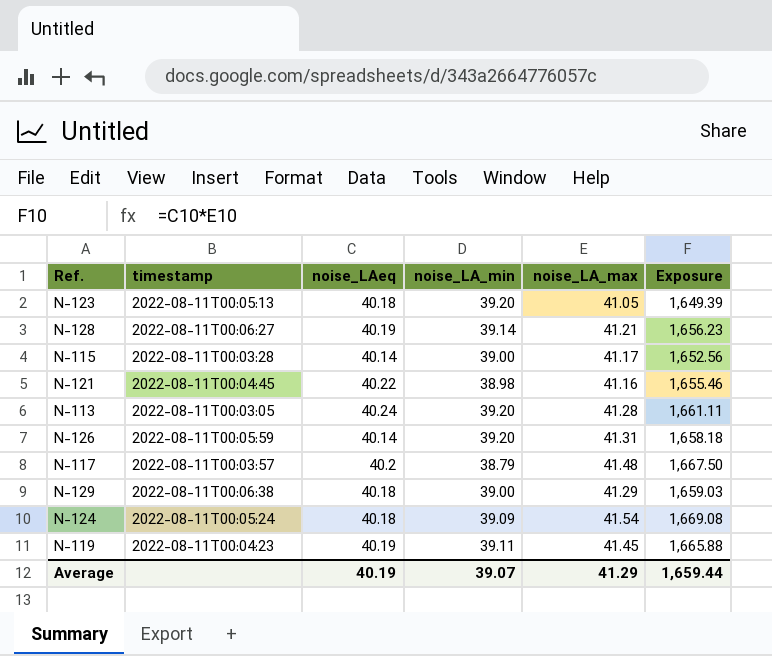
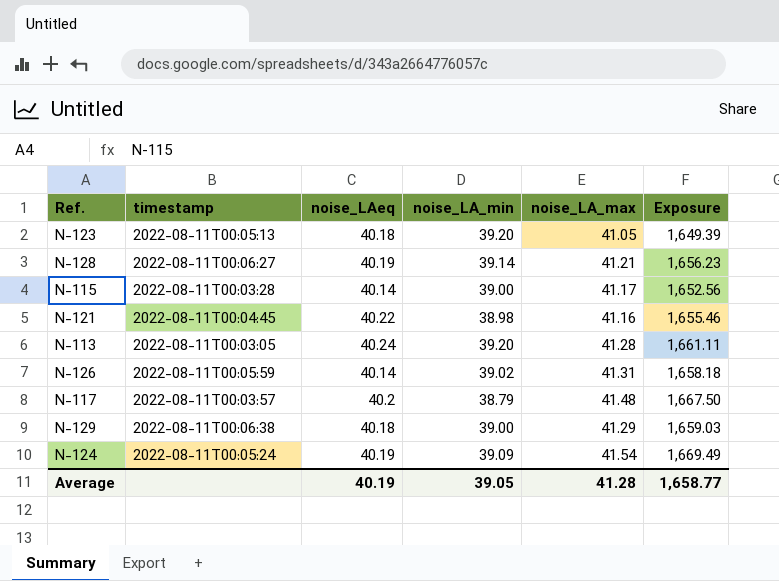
row N-119: 2022-08-11T00:04:23 | 40.19 | 39.11 | 41.45 | 1,665.88 -> none
N-126 | noise_LA_min: 39.20 -> 39.02
N-124 | noise_LAeq: 40.18 -> 40.19
N-124 | Exposure: 1,669.08 -> 1,669.49
Average | noise_LA_min: 39.07 -> 39.05
Average | noise_LA_max: 41.29 -> 41.28
Average | Exposure: 1,659.44 -> 1,658.77

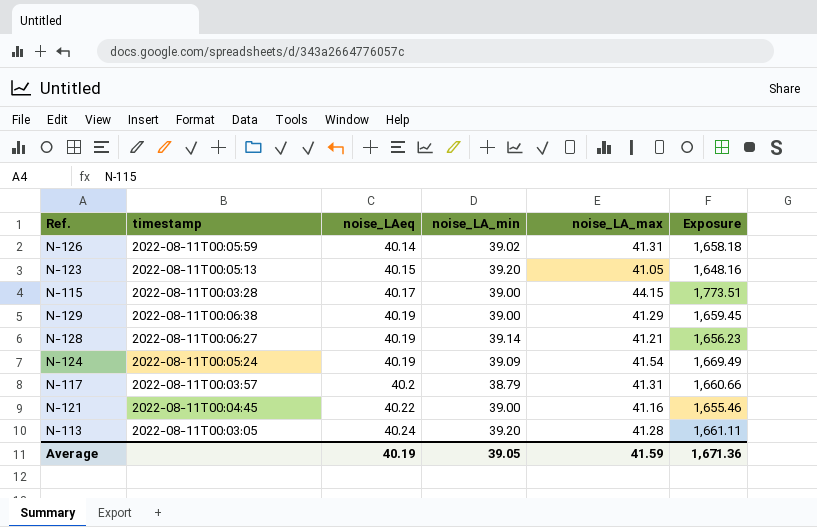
row order: none -> noise_LAeq ascending
N-123 | noise_LAeq: 40.18 -> 40.15
N-123 | Exposure: 1,649.39 -> 1,648.16
N-115 | noise_LAeq: 40.14 -> 40.17
N-115 | noise_LA_max: 41.17 -> 44.15
N-115 | Exposure: 1,652.56 -> 1,773.51
N-129 | noise_LAeq: 40.18 -> 40.19
N-129 | Exposure: 1,659.03 -> 1,659.45
N-117 | noise_LA_max: 41.48 -> 41.31
N-117 | Exposure: 1,667.50 -> 1,660.66
N-121 | noise_LA_min: 38.98 -> 39.00
Average | noise_LA_max: 41.28 -> 41.59
Average | Exposure: 1,658.77 -> 1,671.36

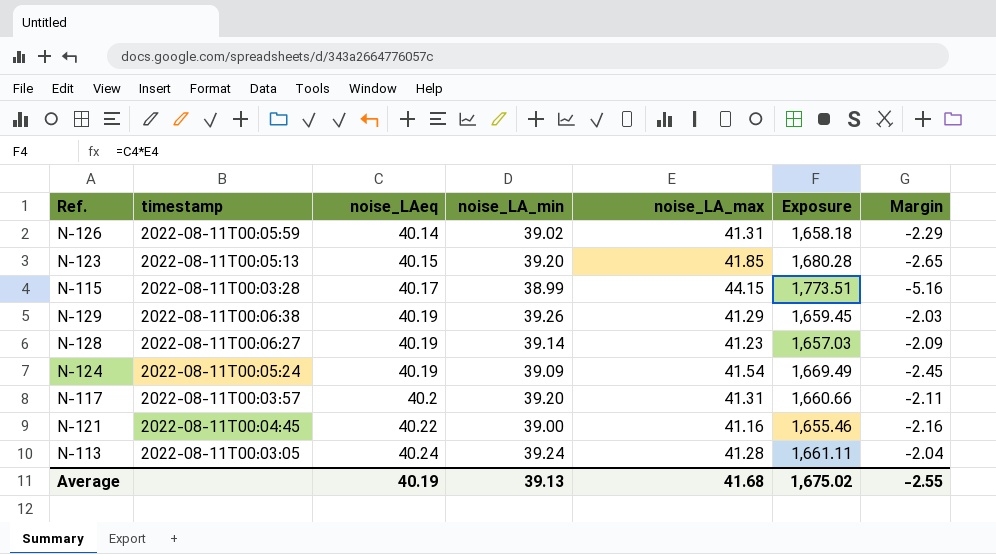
column Margin | formula: none -> [noise_LA_min] - [noise_LA_max]
N-123 | noise_LA_max: 41.05 -> 41.85
N-123 | Exposure: 1,648.16 -> 1,680.28
N-115 | noise_LA_min: 39.00 -> 38.99
N-129 | noise_LA_min: 39.00 -> 39.26
N-128 | noise_LA_max: 41.21 -> 41.23
N-128 | Exposure: 1,656.23 -> 1,657.03
N-117 | noise_LA_min: 38.79 -> 39.20
N-113 | noise_LA_min: 39.20 -> 39.24
Average | noise_LA_min: 39.05 -> 39.13
Average | noise_LA_max: 41.59 -> 41.68
Average | Exposure: 1,671.36 -> 1,675.02

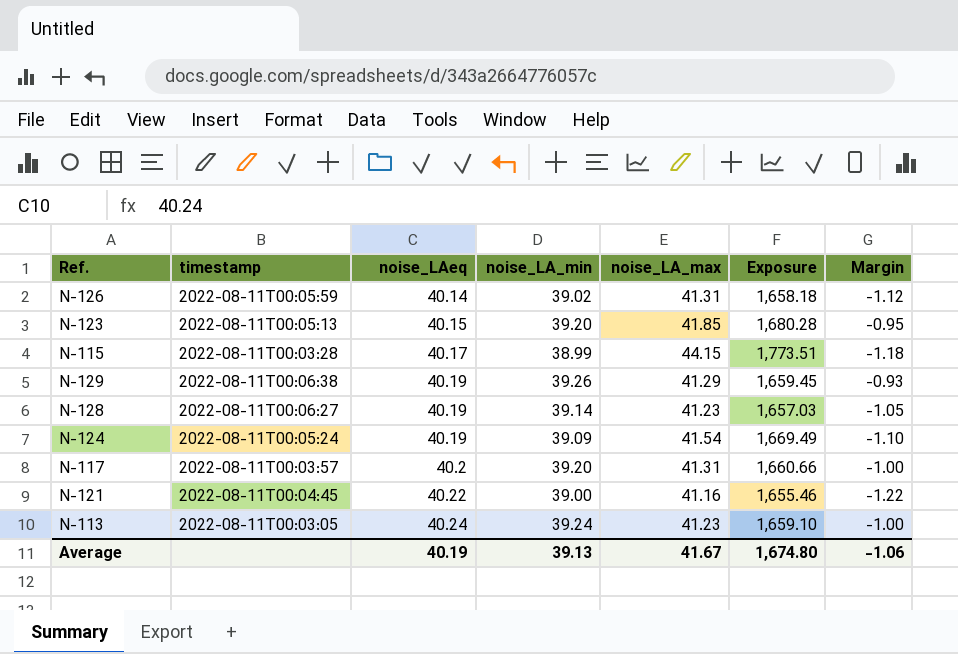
column Margin | formula: [noise_LA_min] - [noise_LA_max] -> [noise_LA_min] - [noise_LAeq]
N-113 | noise_LA_max: 41.28 -> 41.23
N-113 | Exposure: 1,661.11 -> 1,659.10
Average | noise_LA_max: 41.68 -> 41.67
Average | Exposure: 1,675.02 -> 1,674.80
Average | Margin: -2.55 -> -1.06

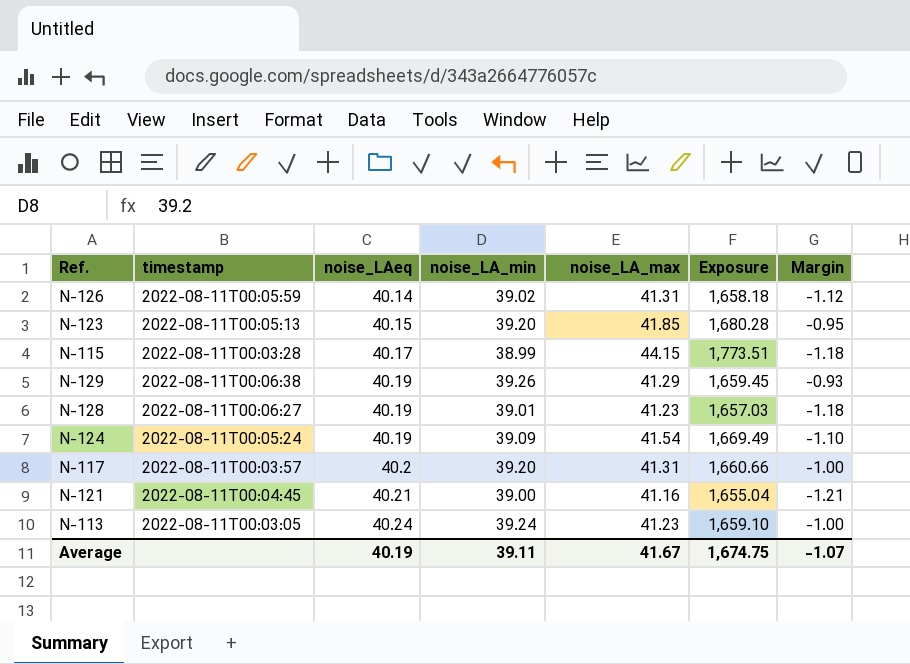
N-128 | noise_LA_min: 39.14 -> 39.01
N-128 | Margin: -1.05 -> -1.18
N-121 | noise_LAeq: 40.22 -> 40.21
N-121 | Exposure: 1,655.46 -> 1,655.04
N-121 | Margin: -1.22 -> -1.21
Average | noise_LA_min: 39.13 -> 39.11
Average | Exposure: 1,674.80 -> 1,674.75
Average | Margin: -1.06 -> -1.07

